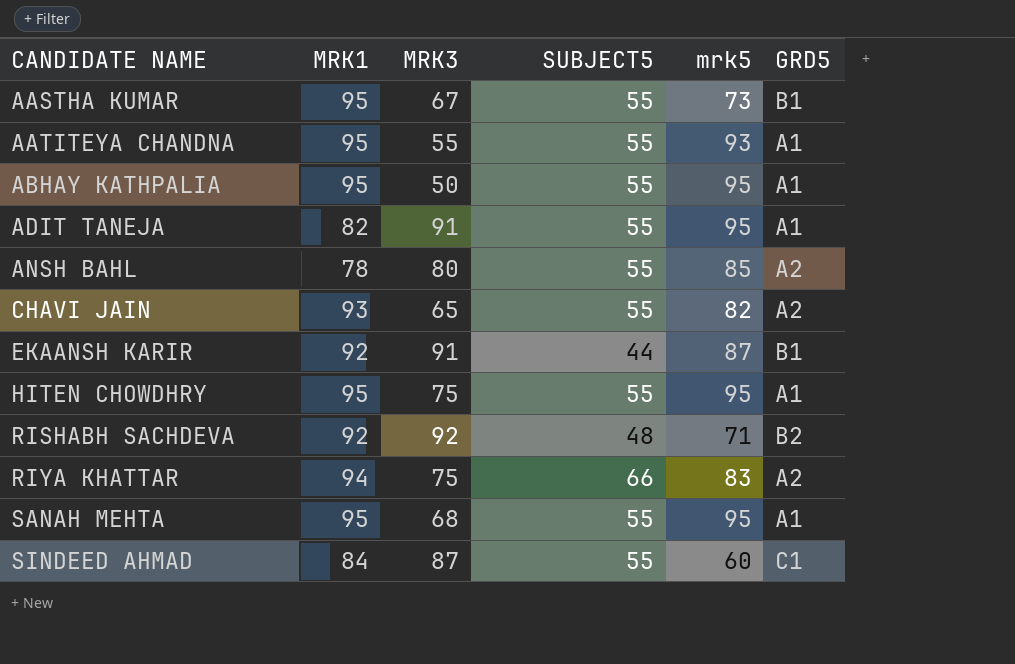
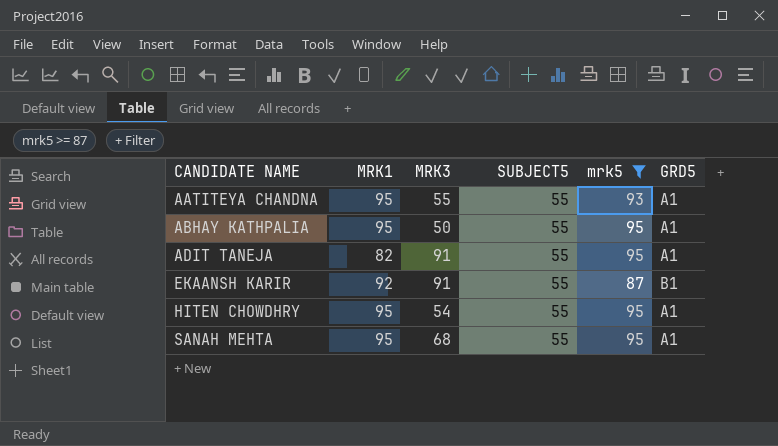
filter: none -> mrk5 >= 87
EKAANSH KARIR | SUBJECT5: 44 -> 55
HITEN CHOWDHRY | MRK3: 75 -> 54

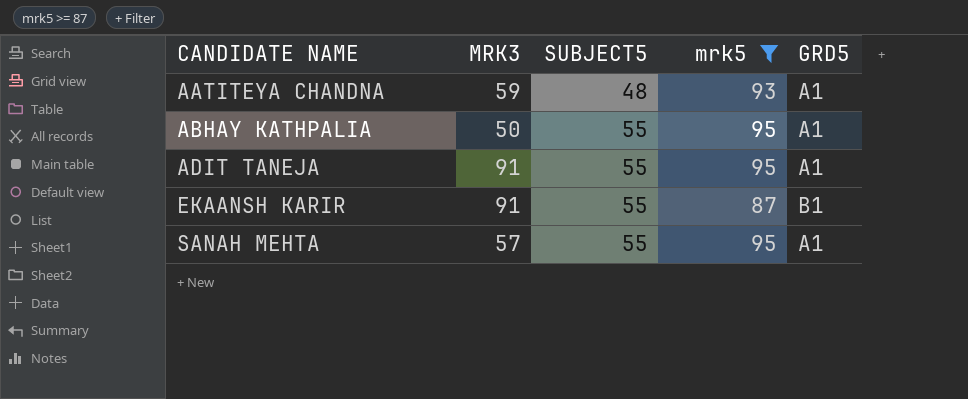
column MRK1 | position: 2 -> none
row HITEN CHOWDHRY: 95 | 54 | 55 | 95 | A1 -> none
AATITEYA CHANDNA | MRK3: 55 -> 59
AATITEYA CHANDNA | SUBJECT5: 55 -> 48
SANAH MEHTA | MRK3: 68 -> 57

